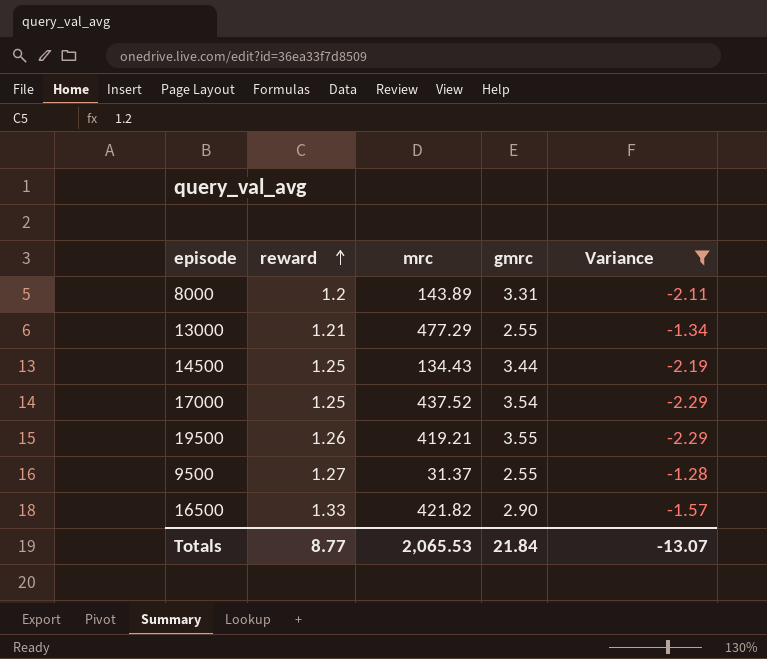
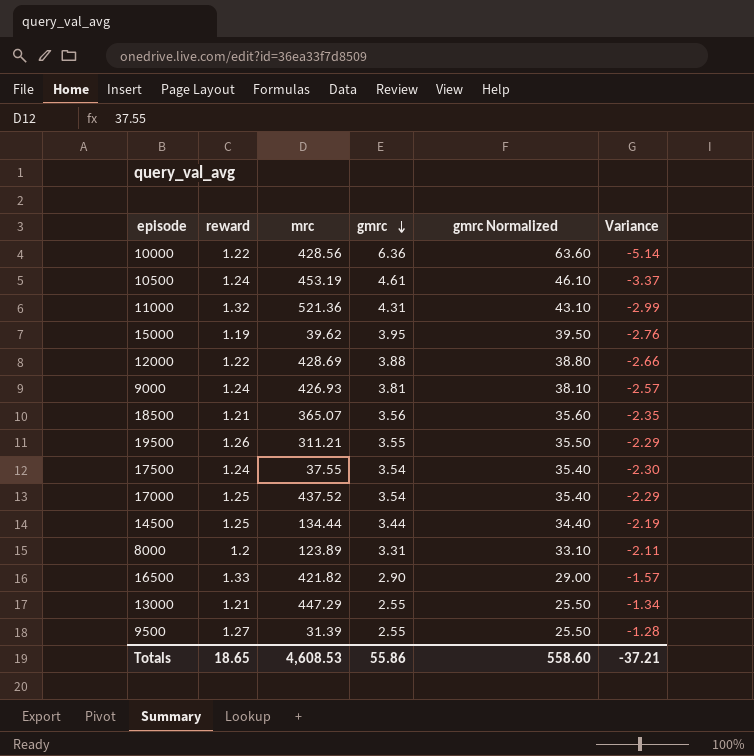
filter: Variance >= -2.29 -> none
row order: reward ascending -> gmrc descending
column gmrc Normalized | formula: none -> [gmrc] * 10
19500 | mrc: 419.21 -> 311.21
14500 | mrc: 134.43 -> 134.44
8000 | mrc: 143.89 -> 123.89
13000 | mrc: 477.29 -> 447.29
9500 | mrc: 31.37 -> 31.39
Totals | reward: 8.77 -> 18.65
Totals | mrc: 2,065.53 -> 4,608.53
Totals | gmrc: 21.84 -> 55.86
Totals | Variance: -13.07 -> -37.21

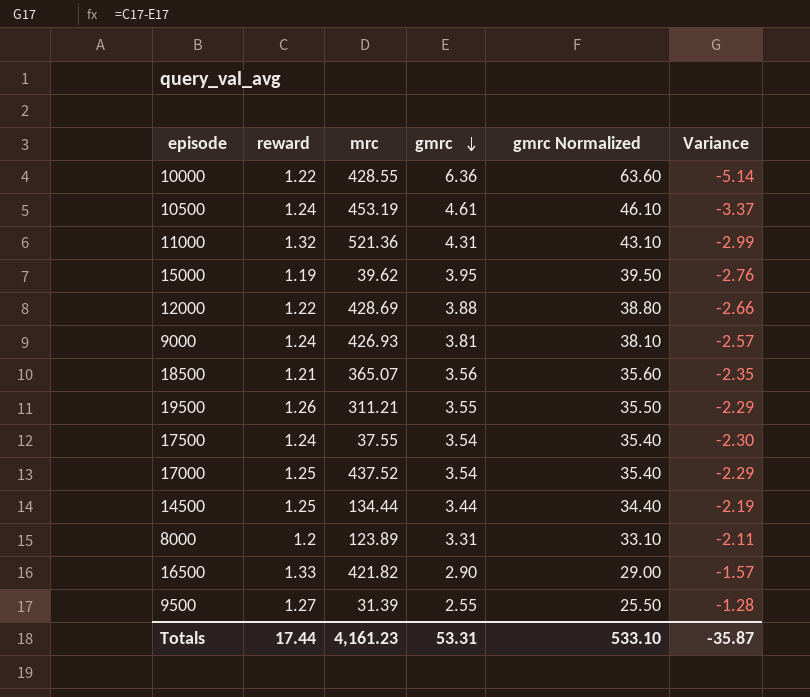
row 13000: 1.21 | 447.29 | 2.55 | 25.50 | -1.34 -> none
10000 | mrc: 428.56 -> 428.55
Totals | reward: 18.65 -> 17.44
Totals | mrc: 4,608.53 -> 4,161.23
Totals | gmrc: 55.86 -> 53.31
Totals | gmrc Normalized: 558.60 -> 533.10
Totals | Variance: -37.21 -> -35.87

